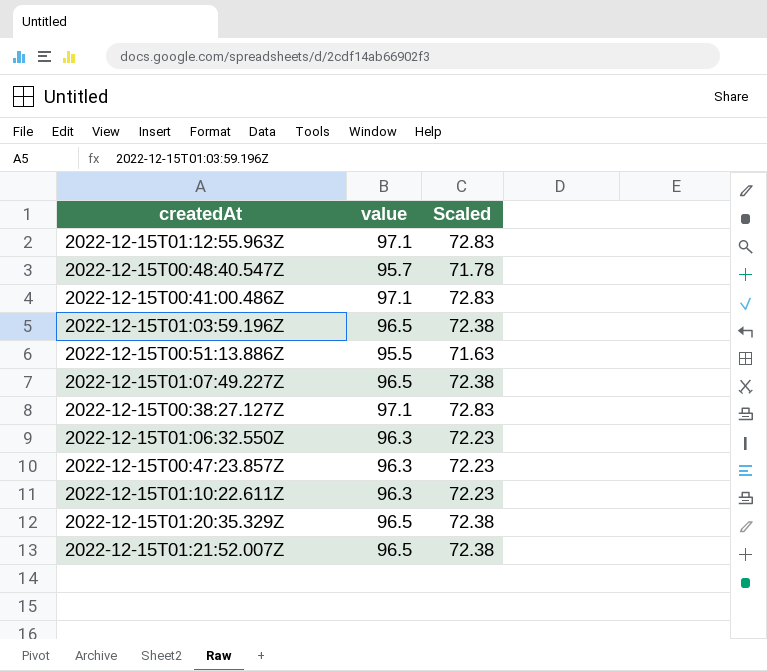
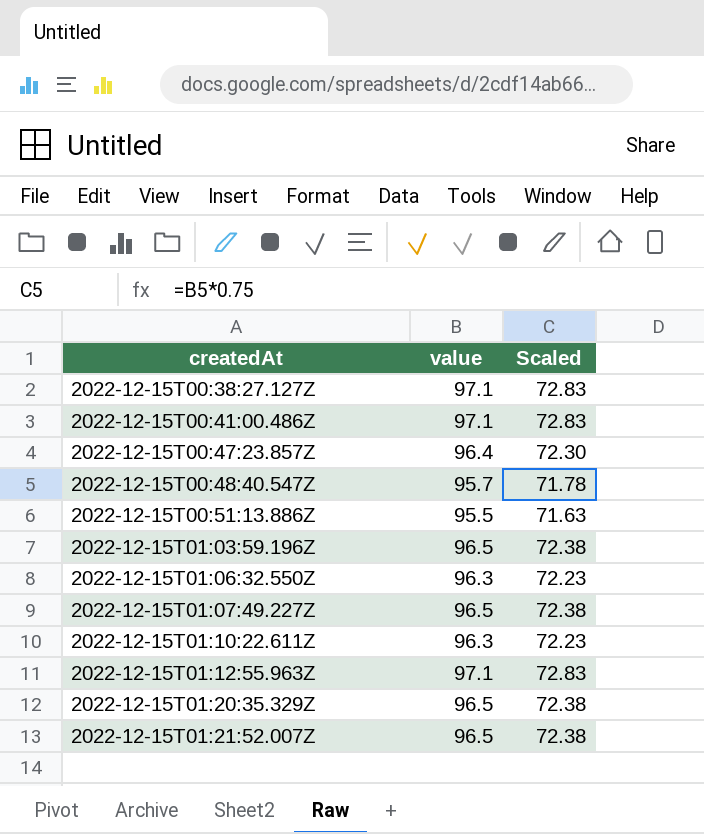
row order: none -> createdAt ascending
2022-12-15T00:47:23.857Z | value: 96.3 -> 96.4
2022-12-15T00:47:23.857Z | Scaled: 72.23 -> 72.30

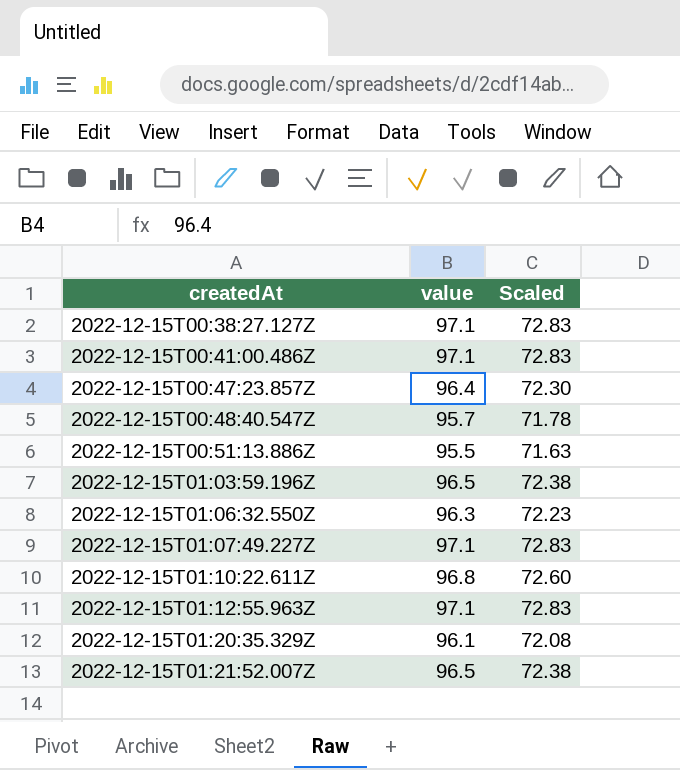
2022-12-15T01:07:49.227Z | value: 96.5 -> 97.1
2022-12-15T01:07:49.227Z | Scaled: 72.38 -> 72.83
2022-12-15T01:10:22.611Z | value: 96.3 -> 96.8
2022-12-15T01:10:22.611Z | Scaled: 72.23 -> 72.60
2022-12-15T01:20:35.329Z | value: 96.5 -> 96.1
2022-12-15T01:20:35.329Z | Scaled: 72.38 -> 72.08

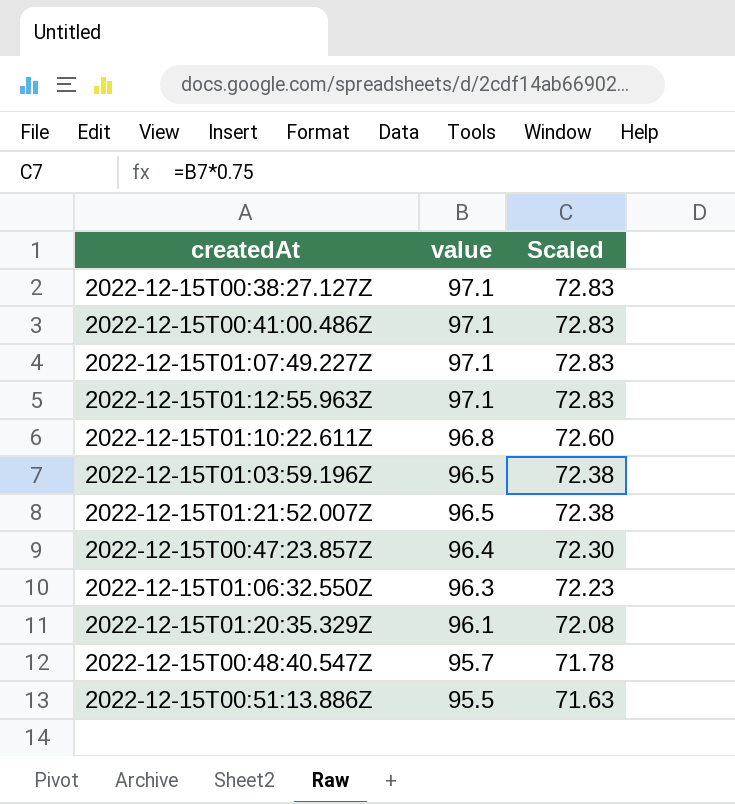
row order: createdAt ascending -> value descending

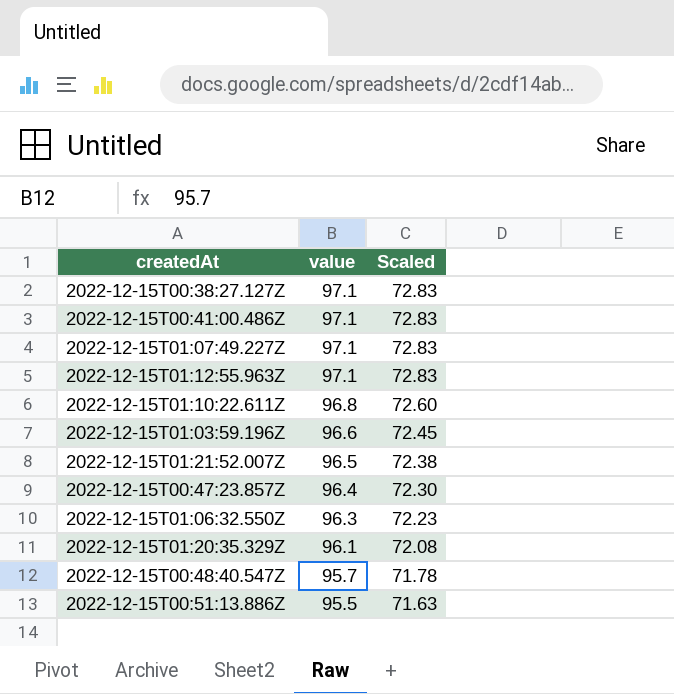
2022-12-15T01:03:59.196Z | value: 96.5 -> 96.6
2022-12-15T01:03:59.196Z | Scaled: 72.38 -> 72.45

